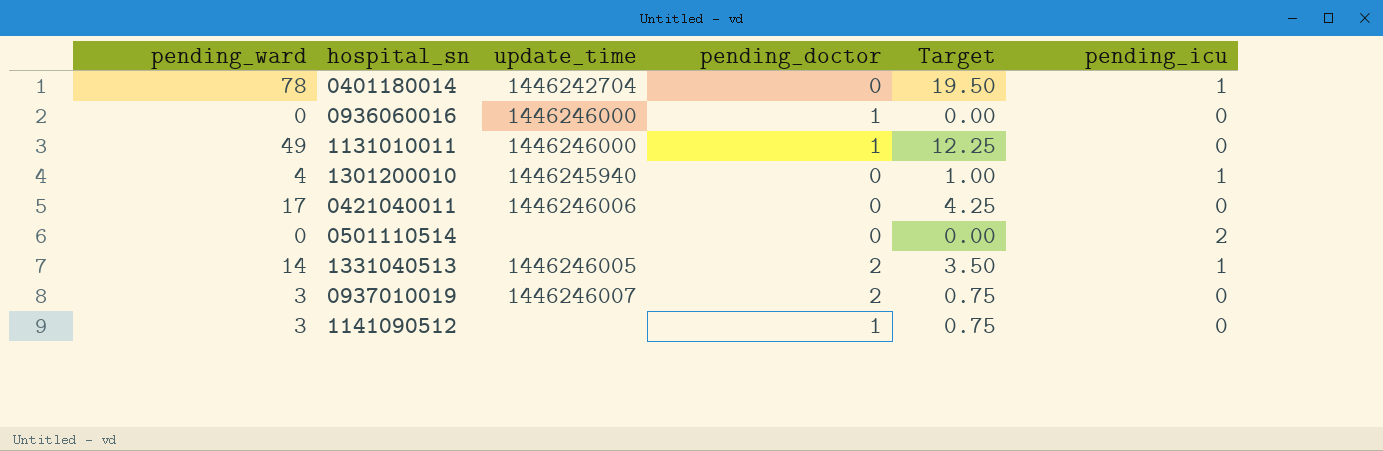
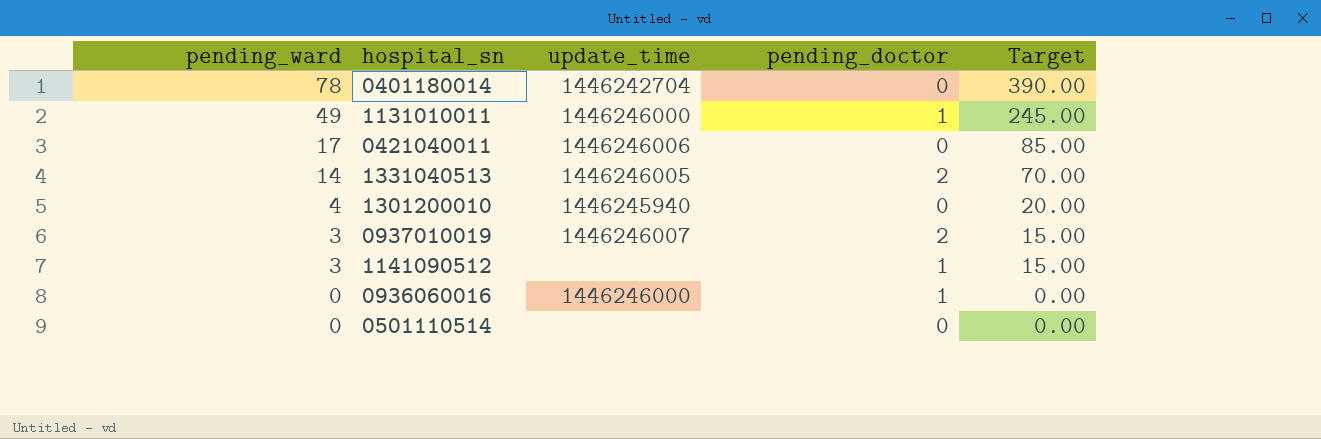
row order: none -> pending_ward descending
column pending_icu | position: 6 -> none
column Target | formula: [pending_ward] * 0.25 -> [pending_ward] * 5

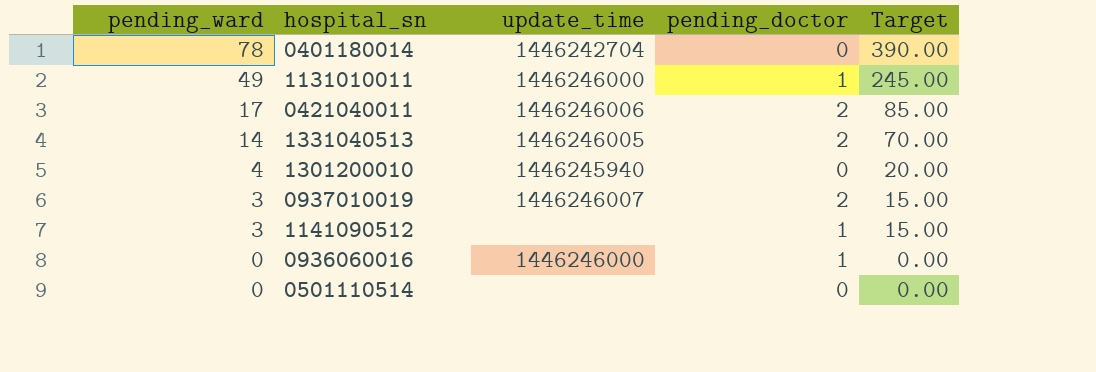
0421040011 | pending_doctor: 0 -> 2

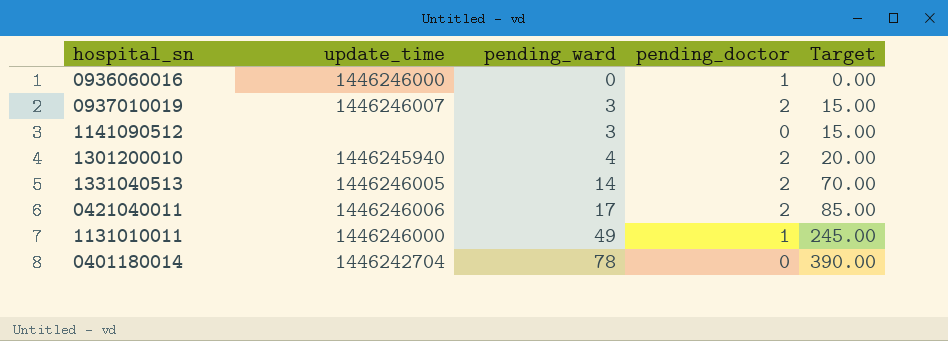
row order: pending_ward descending -> pending_ward ascending
column pending_ward | position: 1 -> 3
row 0501110514: 0 | none | 0 | 0.00 -> none
1141090512 | pending_doctor: 1 -> 0
1301200010 | pending_doctor: 0 -> 2

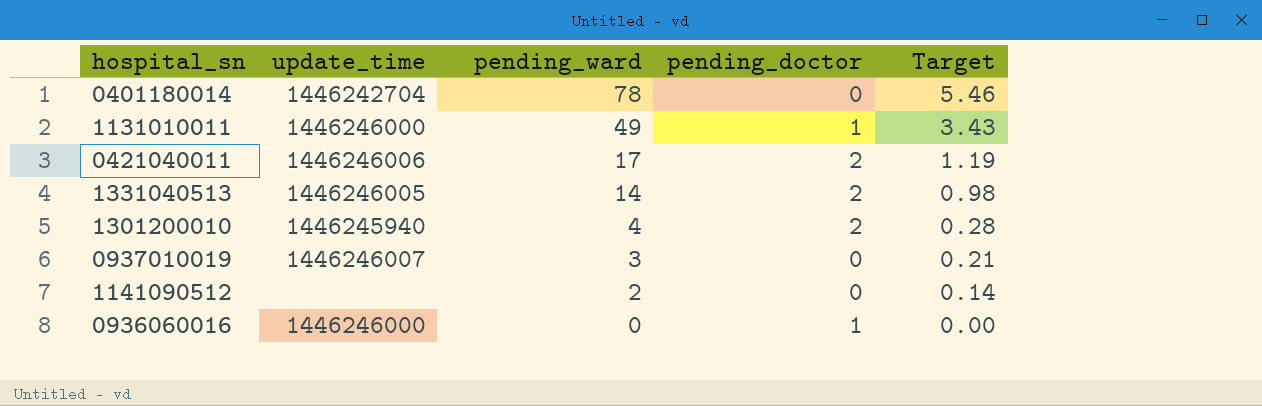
row order: pending_ward ascending -> pending_ward descending
column Target | formula: [pending_ward] * 5 -> [pending_ward] * 0.07
0937010019 | pending_doctor: 2 -> 0
1141090512 | pending_ward: 3 -> 2

